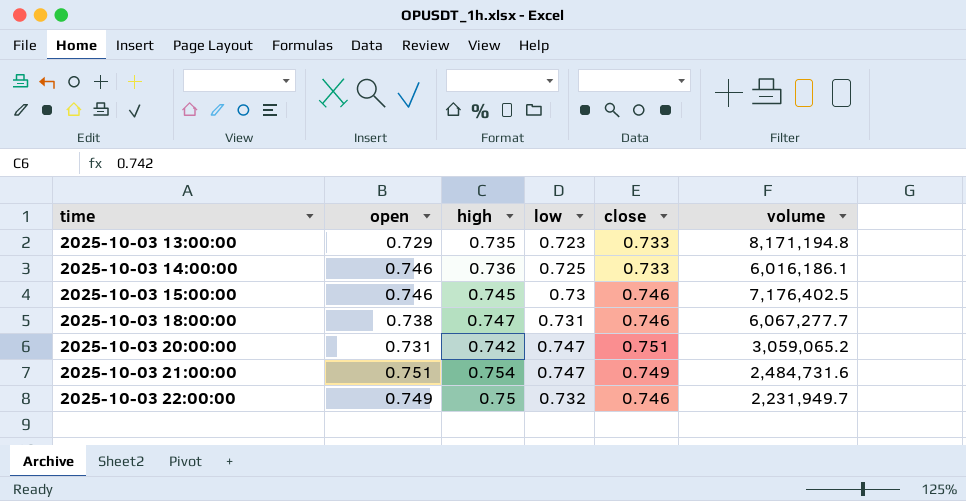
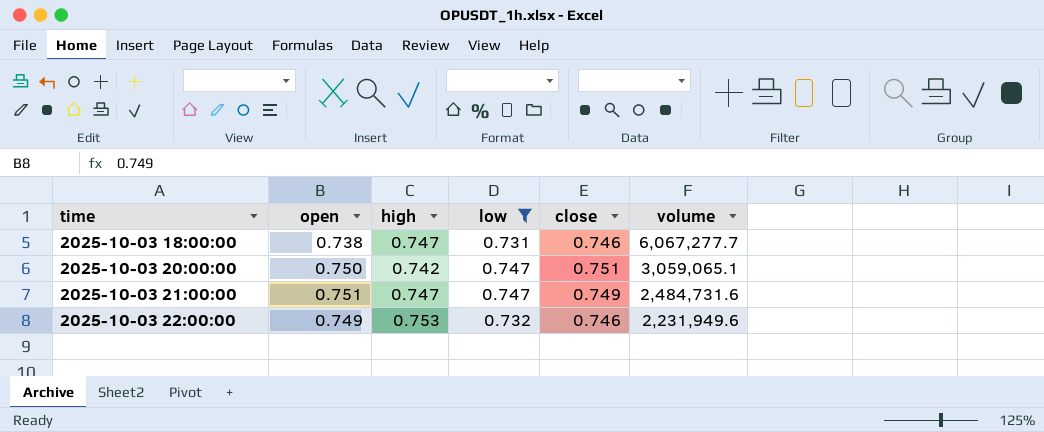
filter: none -> low >= 0.731
2025-10-03 20:00:00 | open: 0.731 -> 0.750
2025-10-03 20:00:00 | volume: 3,059,065.2 -> 3,059,065.1
2025-10-03 21:00:00 | high: 0.754 -> 0.747
2025-10-03 22:00:00 | high: 0.75 -> 0.753
2025-10-03 22:00:00 | volume: 2,231,949.7 -> 2,231,949.6

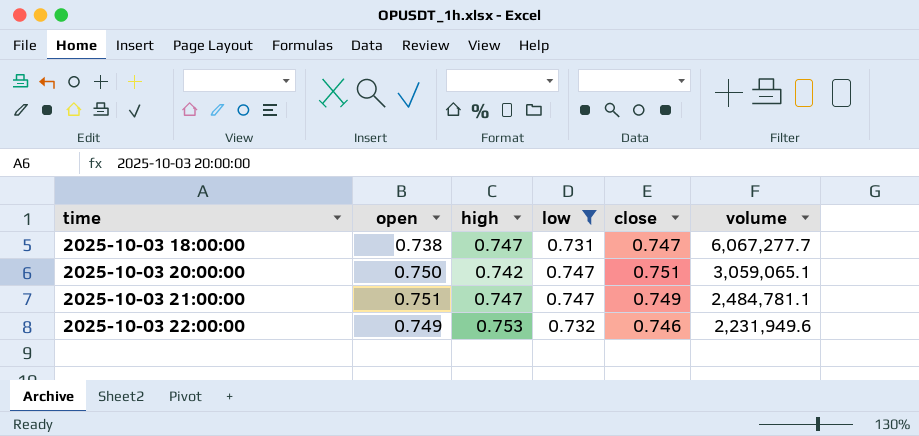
2025-10-03 18:00:00 | close: 0.746 -> 0.747
2025-10-03 21:00:00 | volume: 2,484,731.6 -> 2,484,781.1

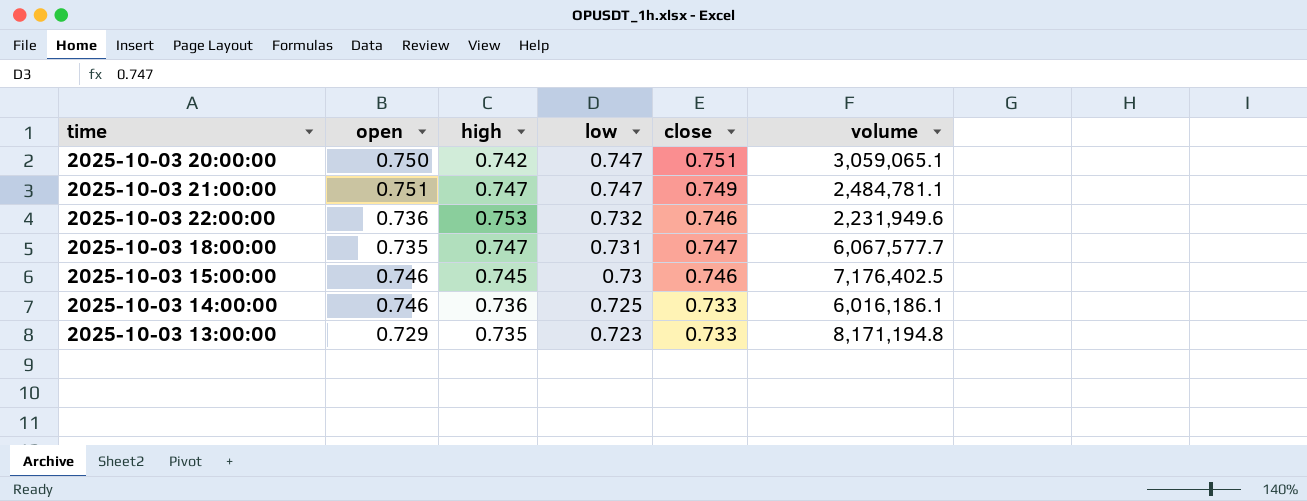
filter: low >= 0.731 -> none
row order: time ascending -> low descending
2025-10-03 22:00:00 | open: 0.749 -> 0.736
2025-10-03 18:00:00 | open: 0.738 -> 0.735
2025-10-03 18:00:00 | volume: 6,067,277.7 -> 6,067,577.7

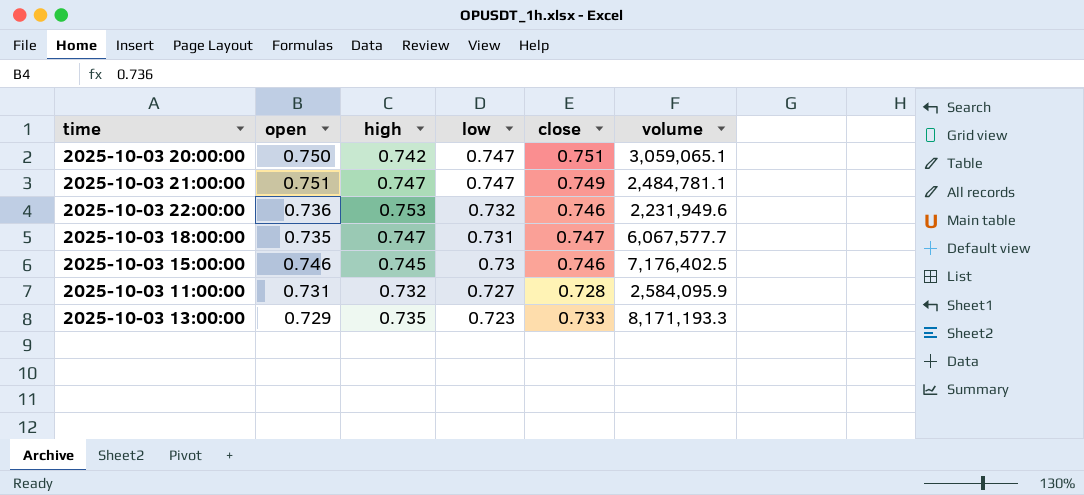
row 2025-10-03 14:00:00: 0.746 | 0.736 | 0.725 | 0.733 | 6,016,186.1 -> none
row 2025-10-03 11:00:00: none -> 0.731 | 0.732 | 0.727 | 0.728 | 2,584,095.9
2025-10-03 13:00:00 | volume: 8,171,194.8 -> 8,171,193.3

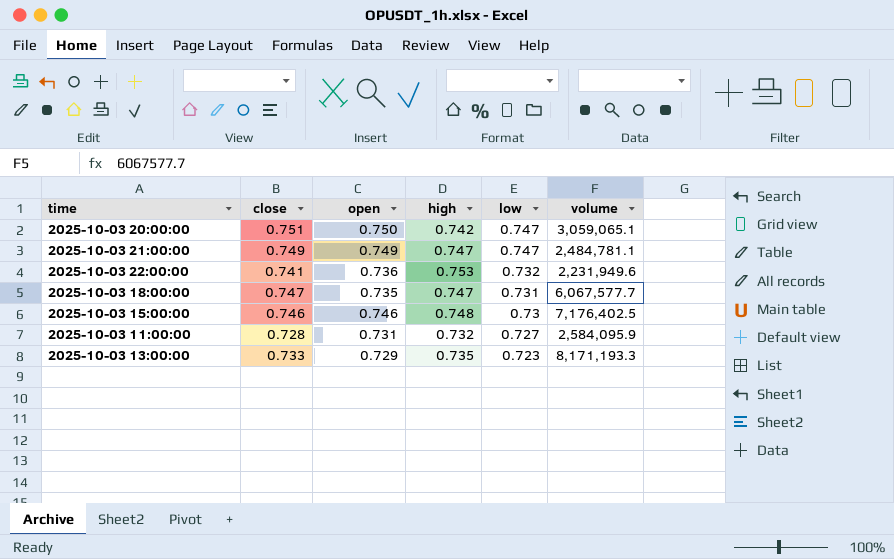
column close | position: 5 -> 2
2025-10-03 21:00:00 | open: 0.751 -> 0.749
2025-10-03 22:00:00 | close: 0.746 -> 0.741
2025-10-03 15:00:00 | high: 0.745 -> 0.748

